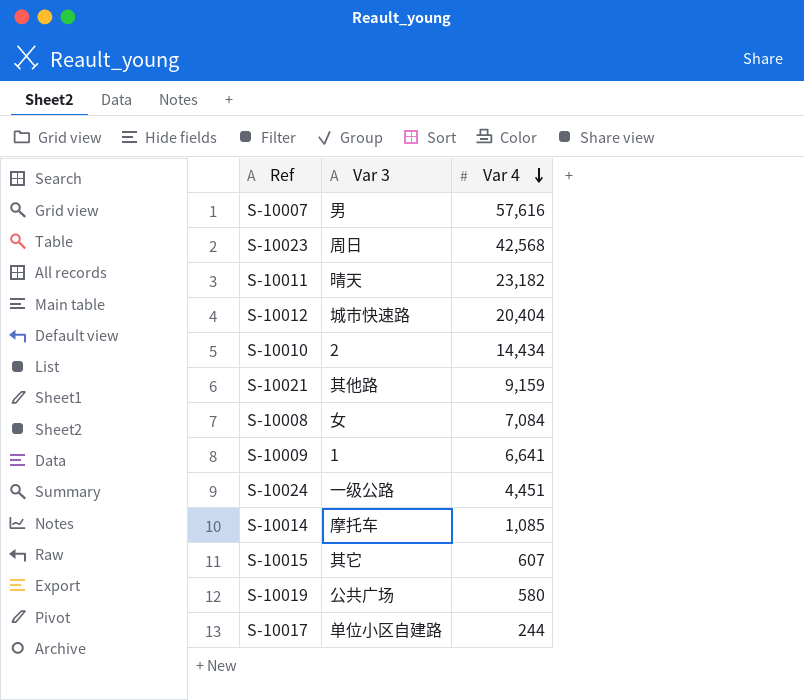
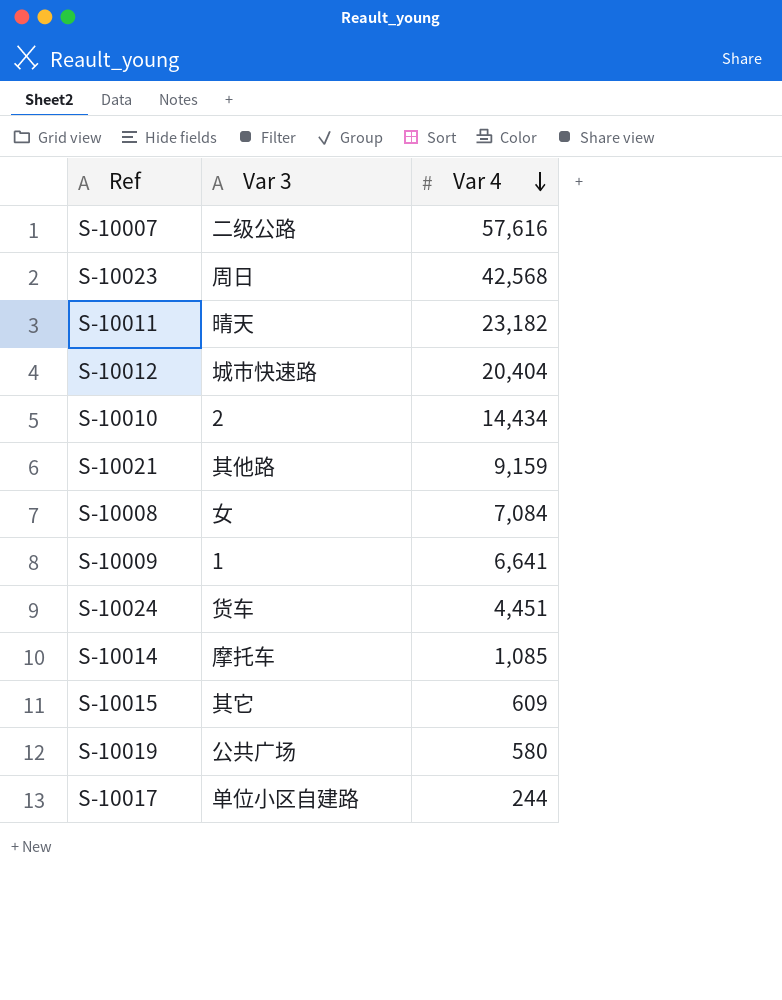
S-10007 | Var 3: 男 -> 二级公路
S-10024 | Var 3: 一级公路 -> 货车
S-10015 | Var 4: 607 -> 609

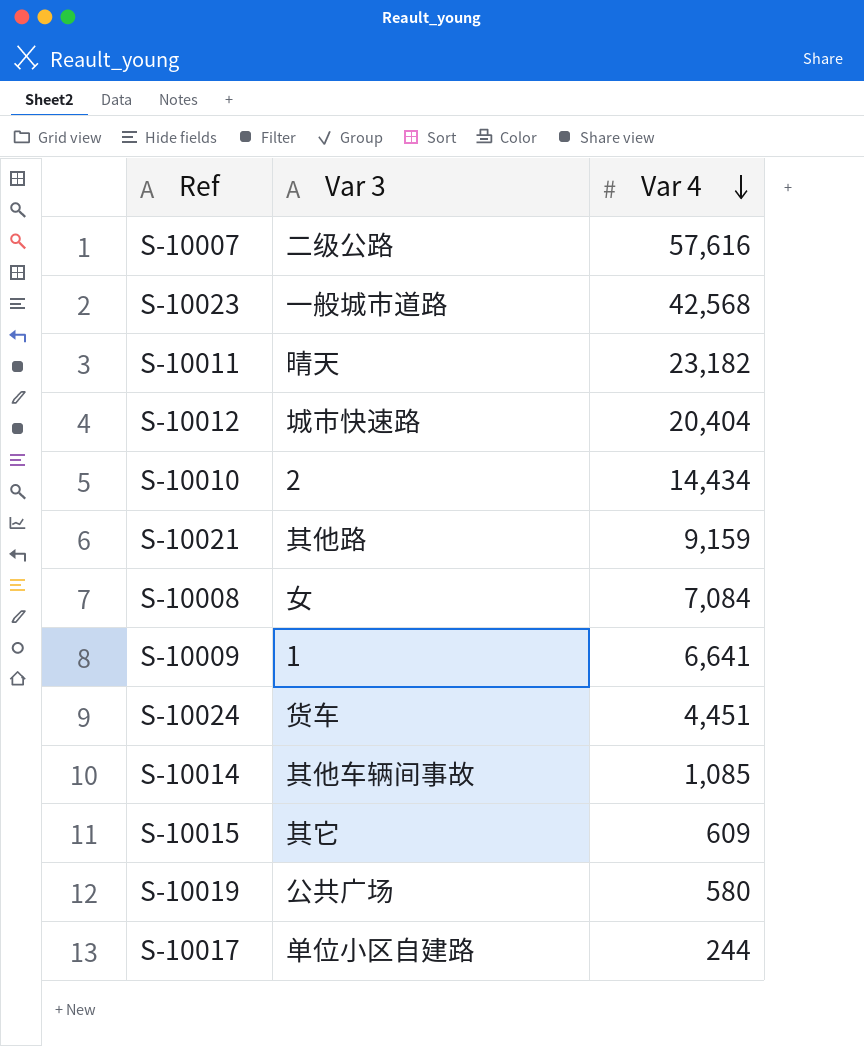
S-10023 | Var 3: 周日 -> 一般城市道路
S-10014 | Var 3: 摩托车 -> 其他车辆间事故

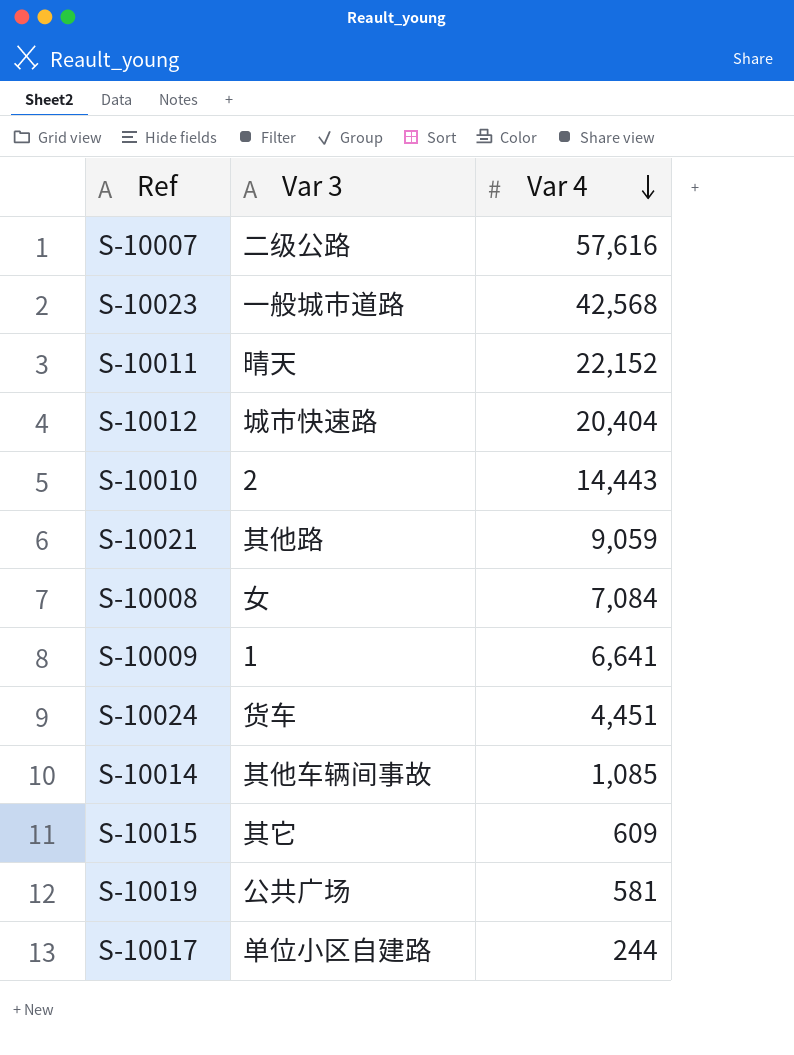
S-10011 | Var 4: 23,182 -> 22,152
S-10010 | Var 4: 14,434 -> 14,443
S-10021 | Var 4: 9,159 -> 9,059
S-10019 | Var 4: 580 -> 581

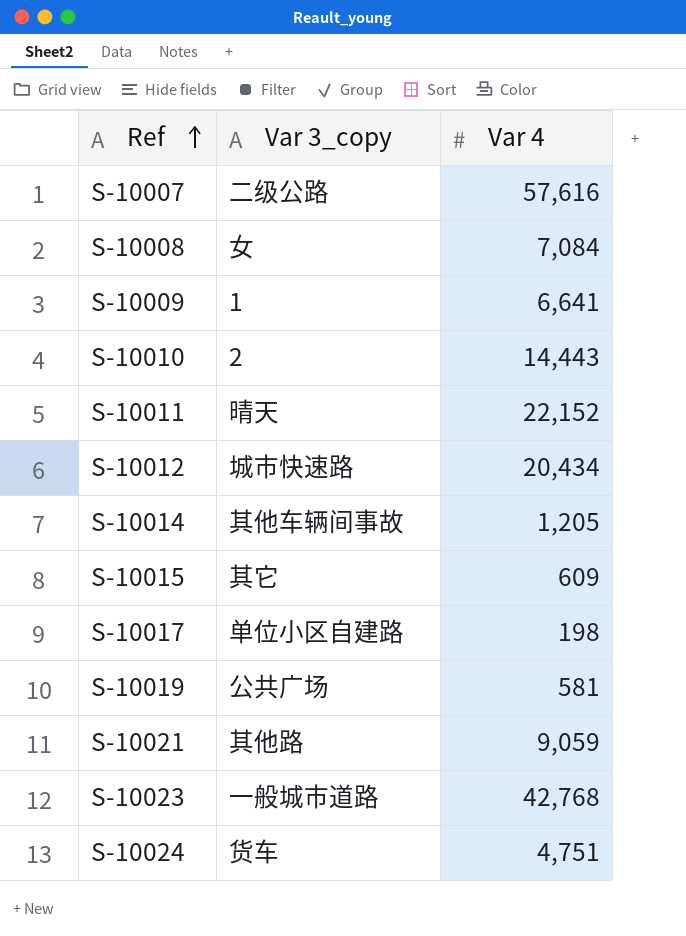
row order: Var 4 descending -> Ref ascending
column name: Var 3 -> Var 3_copy
S-10012 | Var 4: 20,404 -> 20,434
S-10014 | Var 4: 1,085 -> 1,205
S-10017 | Var 4: 244 -> 198
S-10023 | Var 4: 42,568 -> 42,768
S-10024 | Var 4: 4,451 -> 4,751

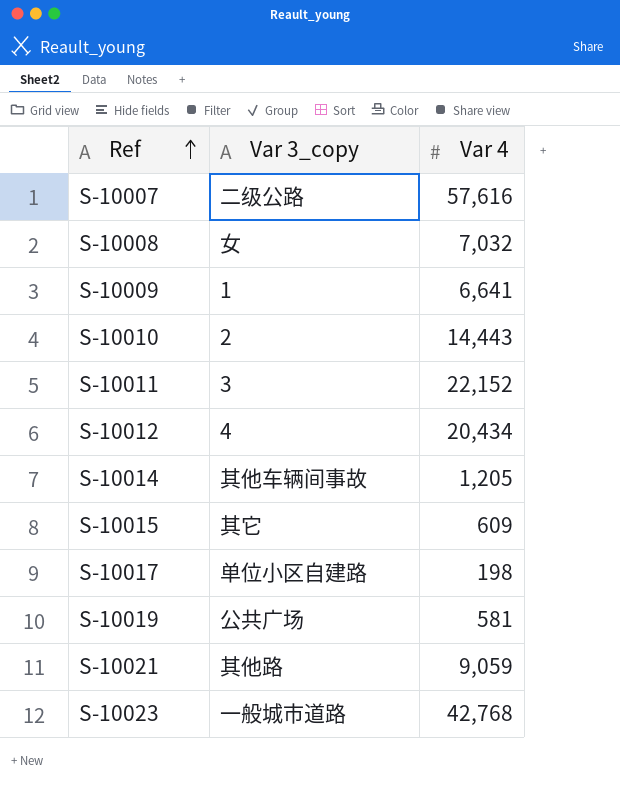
row S-10024: 货车 | 4,751 -> none
S-10008 | Var 4: 7,084 -> 7,032
S-10011 | Var 3_copy: 晴天 -> 3
S-10012 | Var 3_copy: 城市快速路 -> 4

